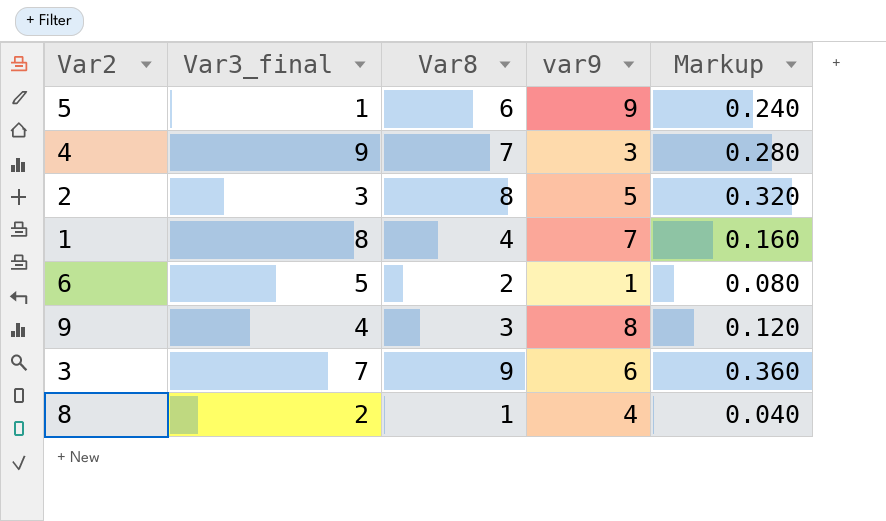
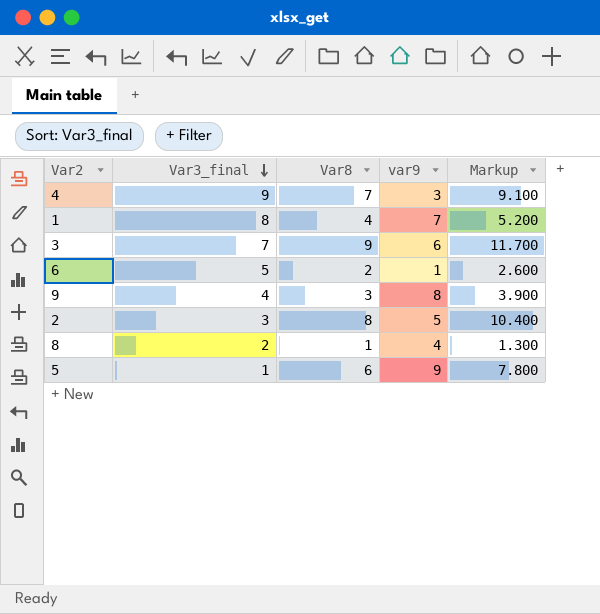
row order: none -> Var3_final descending
column Markup | formula: [Var8] * 0.04 -> [Var8] * 1.3

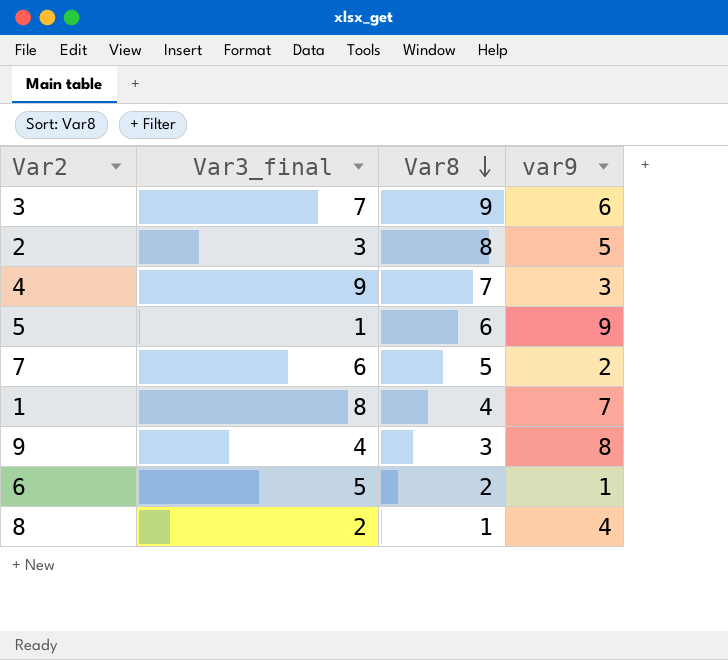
row order: Var3_final descending -> Var8 descending
column Markup | formula: [Var8] * 1.3 -> none
row 7: none -> 6 | 5 | 2

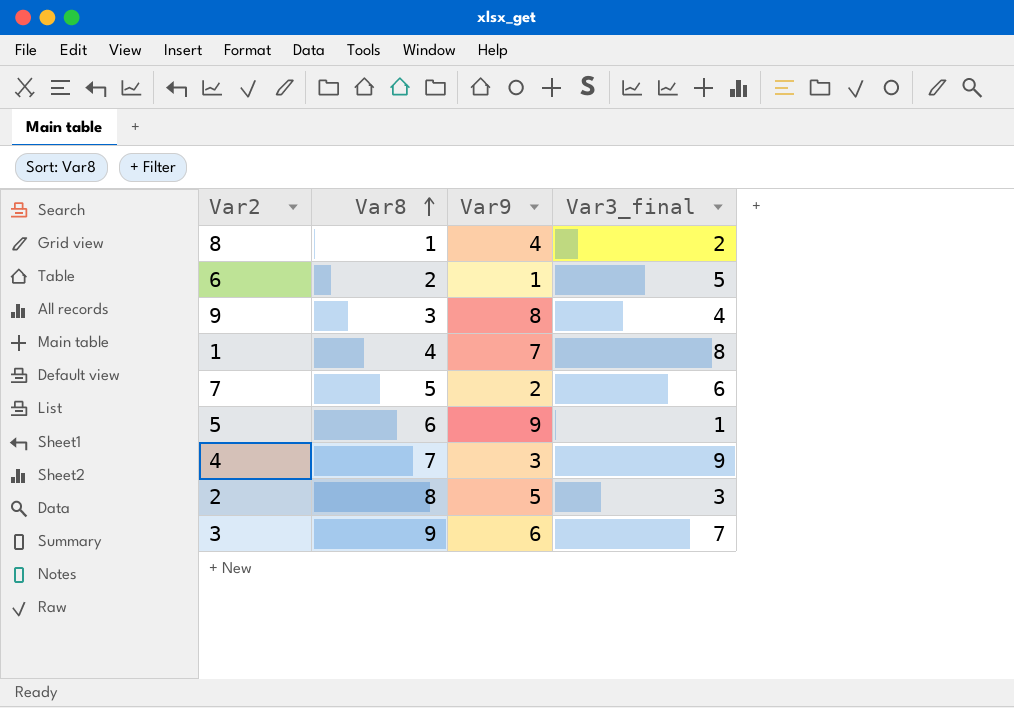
row order: Var8 descending -> Var8 ascending
column name: var9 -> Var9
column Var3_final | position: 2 -> 4

